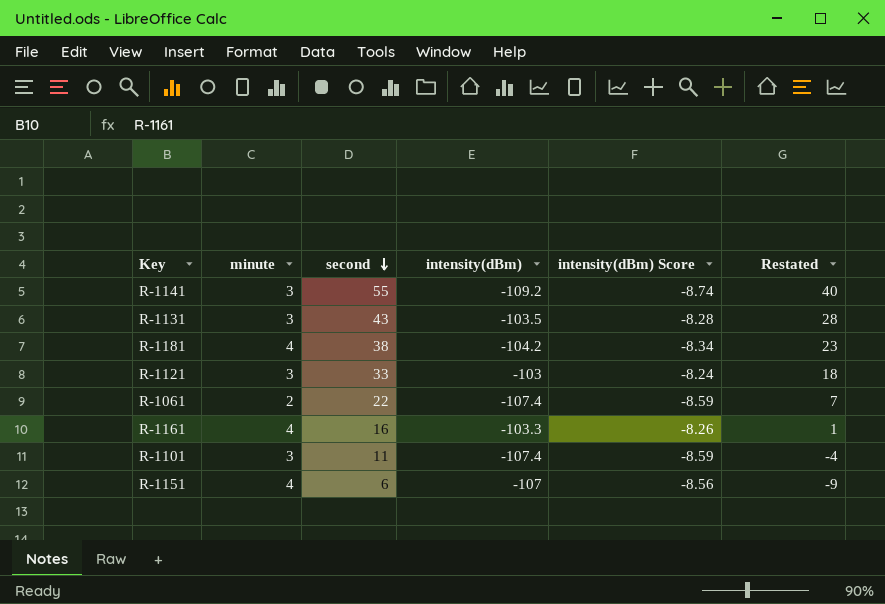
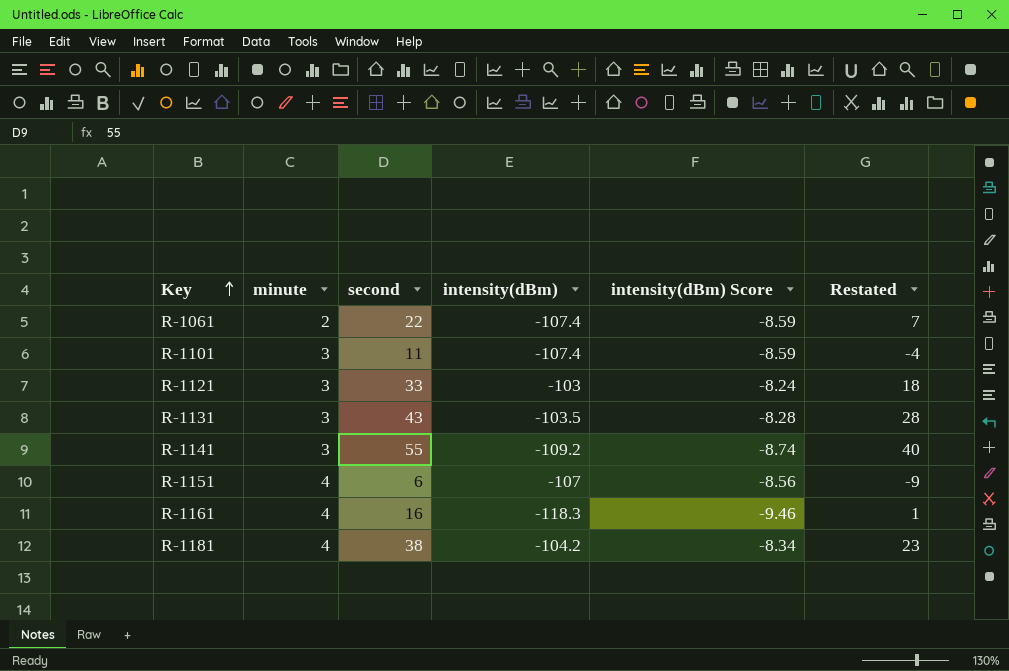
row order: second descending -> Key ascending
R-1161 | intensity(dBm): -103.3 -> -118.3
R-1161 | intensity(dBm) Score: -8.26 -> -9.46

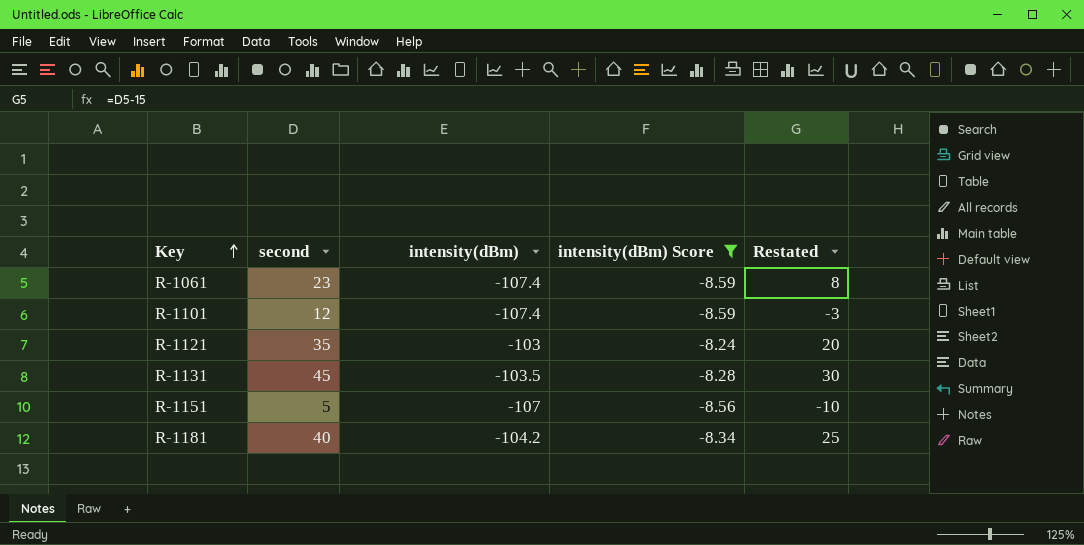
filter: none -> intensity(dBm) Score >= -8.59
column minute | position: 2 -> none
R-1061 | second: 22 -> 23
R-1061 | Restated: 7 -> 8
R-1101 | second: 11 -> 12
R-1101 | Restated: -4 -> -3
R-1121 | second: 33 -> 35
R-1121 | Restated: 18 -> 20
R-1131 | second: 43 -> 45
R-1131 | Restated: 28 -> 30
R-1151 | second: 6 -> 5
R-1151 | Restated: -9 -> -10
R-1181 | second: 38 -> 40
R-1181 | Restated: 23 -> 25

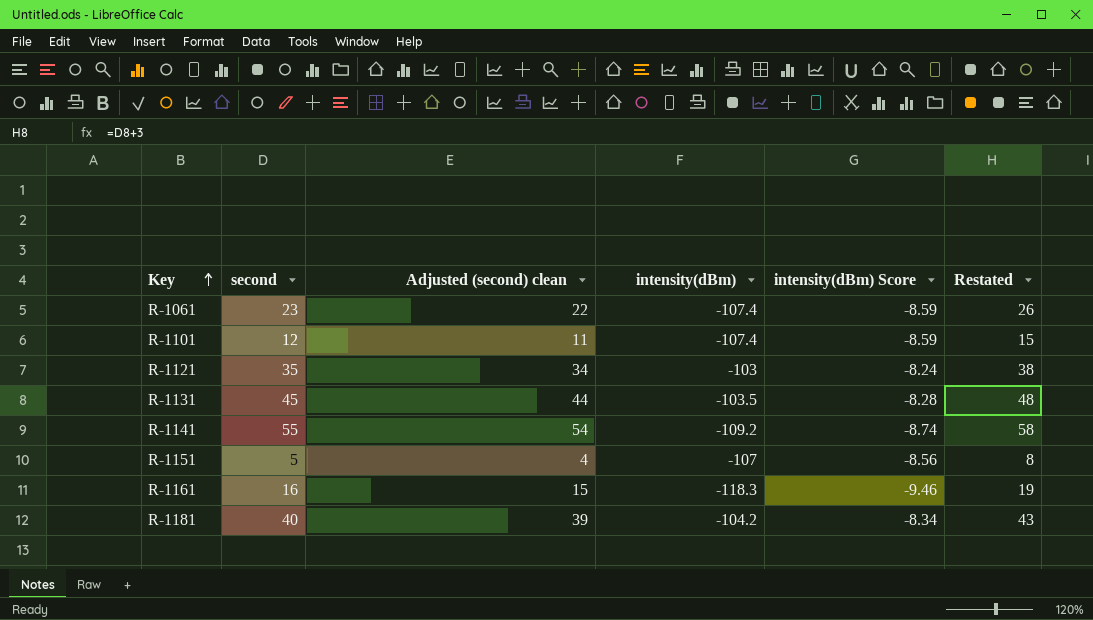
filter: intensity(dBm) Score >= -8.59 -> none
column Adjusted (second) clean | formula: none -> [second] - 1
column Restated | formula: [second] - 15 -> [second] + 3

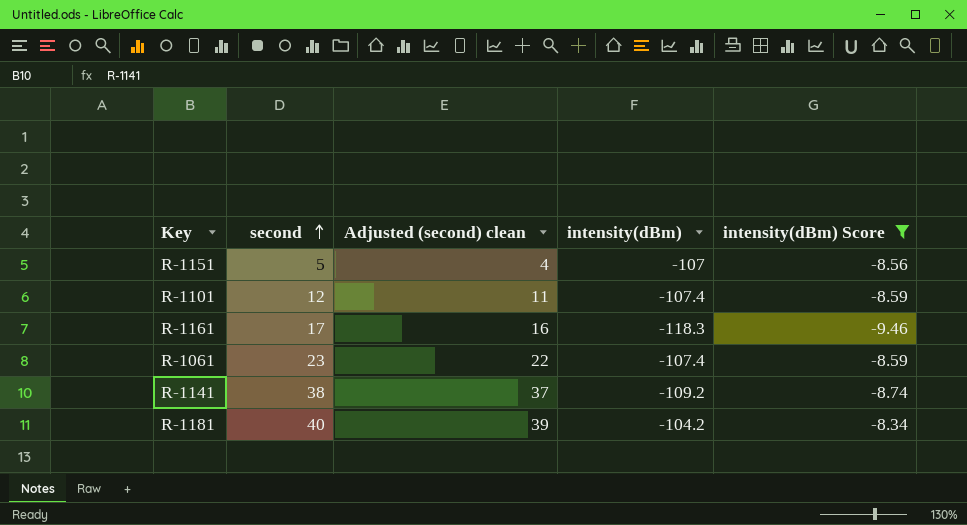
filter: none -> intensity(dBm) Score <= -8.34
row order: Key ascending -> second ascending
column Restated | formula: [second] + 3 -> none
R-1161 | second: 16 -> 17
R-1161 | Adjusted (second) clean: 15 -> 16
R-1141 | second: 55 -> 38
R-1141 | Adjusted (second) clean: 54 -> 37

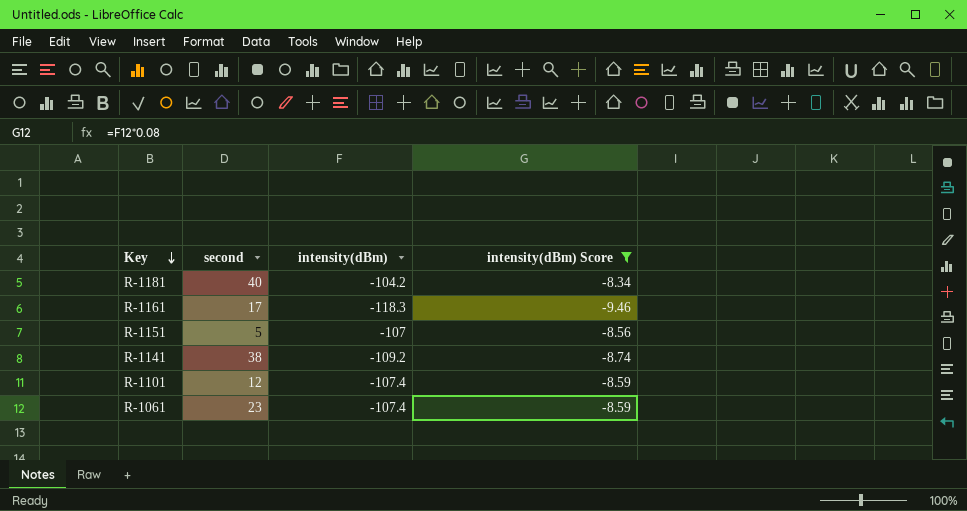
row order: second ascending -> Key descending
column Adjusted (second) clean | formula: [second] - 1 -> none

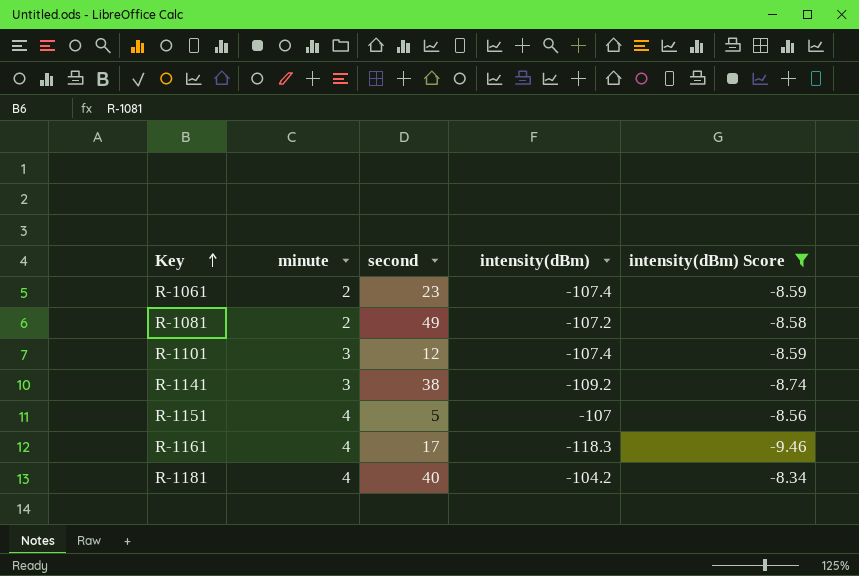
row order: Key descending -> Key ascending
column minute | position: none -> 2
row R-1081: none -> 2 | 49 | -107.2 | -8.58

